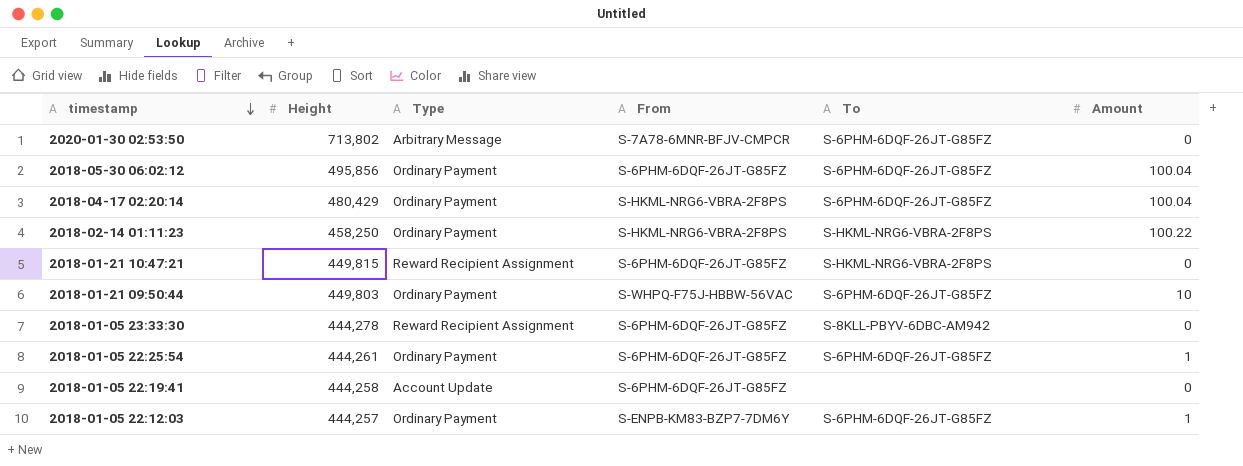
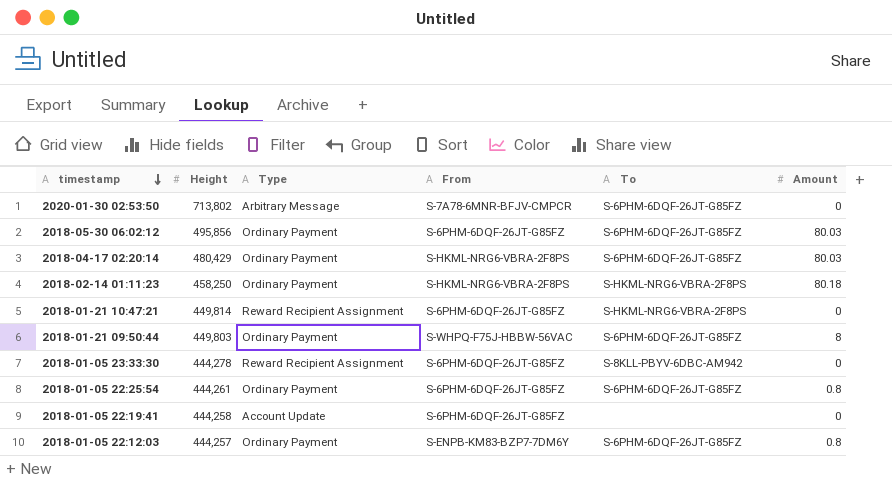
2018-05-30 06:02:12 | Amount: 100.04 -> 80.03
2018-04-17 02:20:14 | Amount: 100.04 -> 80.03
2018-02-14 01:11:23 | Amount: 100.22 -> 80.18
2018-01-21 10:47:21 | Height: 449,815 -> 449,814
2018-01-21 09:50:44 | Amount: 10 -> 8
2018-01-05 22:25:54 | Amount: 1 -> 0.8
2018-01-05 22:12:03 | Amount: 1 -> 0.8

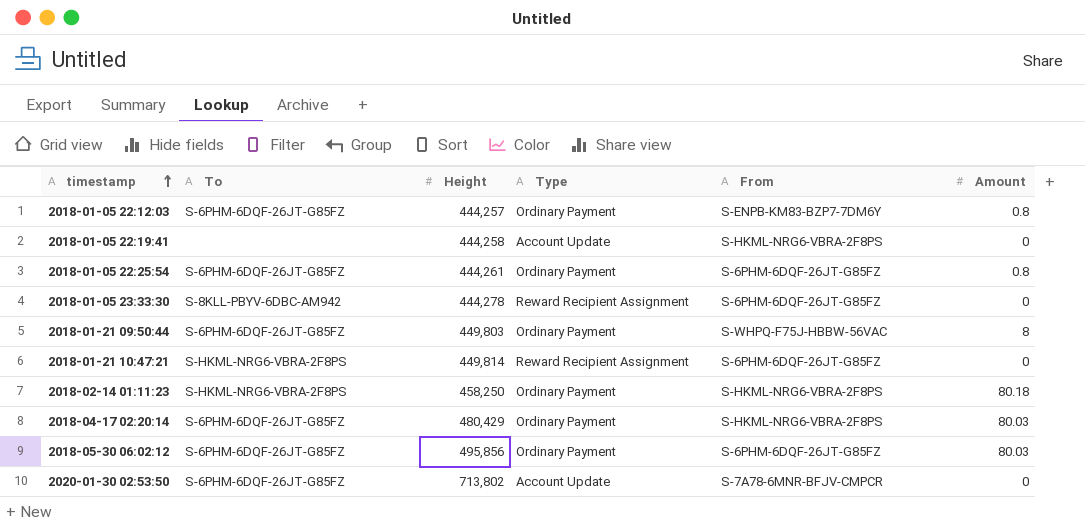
row order: timestamp descending -> timestamp ascending
column To | position: 5 -> 2
2018-01-05 22:19:41 | From: S-6PHM-6DQF-26JT-G85FZ -> S-HKML-NRG6-VBRA-2F8PS
2020-01-30 02:53:50 | Type: Arbitrary Message -> Account Update

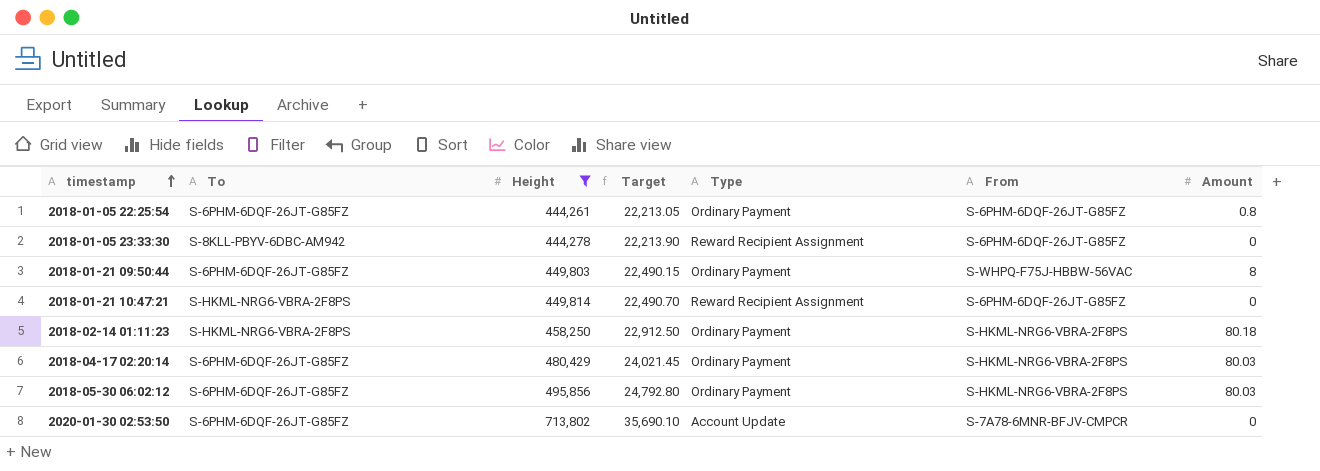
filter: none -> Height >= 444,261
column Target | formula: none -> [Height] * 0.05
2018-05-30 06:02:12 | From: S-6PHM-6DQF-26JT-G85FZ -> S-HKML-NRG6-VBRA-2F8PS

